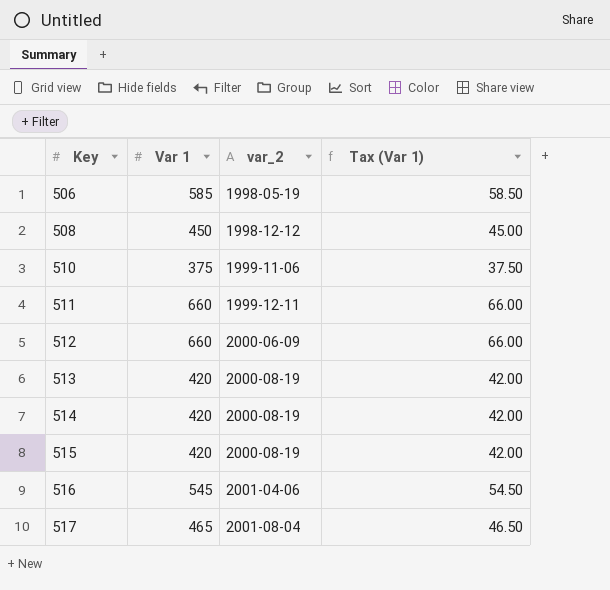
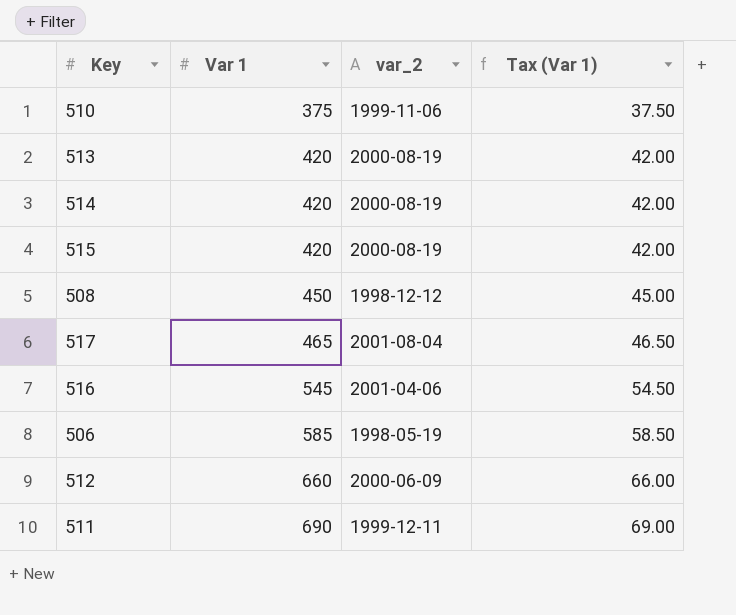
row order: Key ascending -> Var 1 ascending
511 | Var 1: 660 -> 690
511 | Tax (Var 1): 66.00 -> 69.00

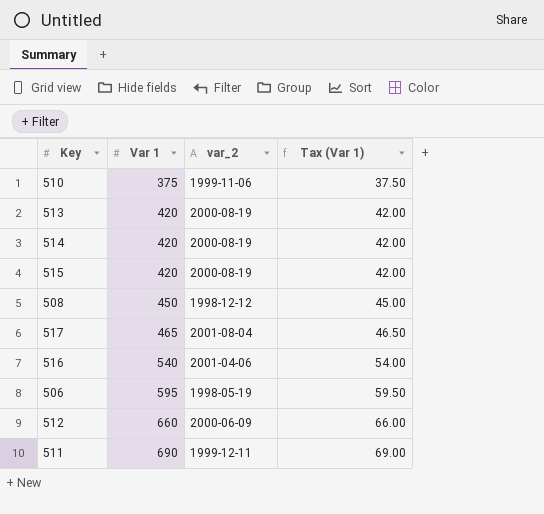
516 | Var 1: 545 -> 540
516 | Tax (Var 1): 54.50 -> 54.00
506 | Var 1: 585 -> 595
506 | Tax (Var 1): 58.50 -> 59.50

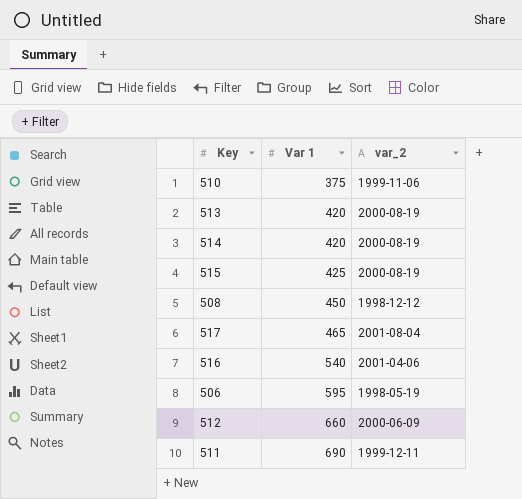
column Tax (Var 1) | formula: [Var 1] * 0.1 -> none
515 | Var 1: 420 -> 425

